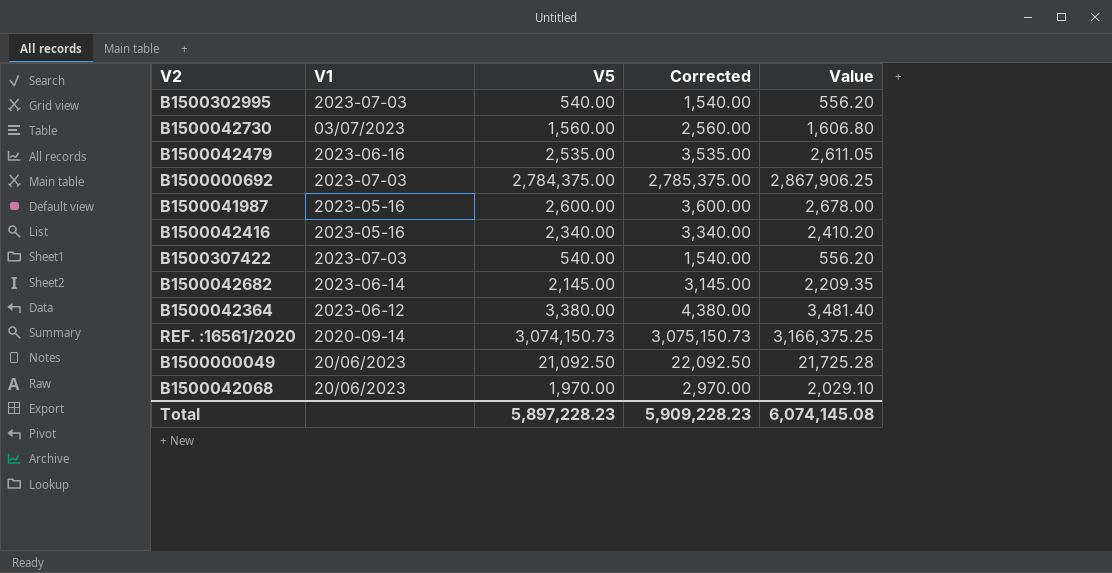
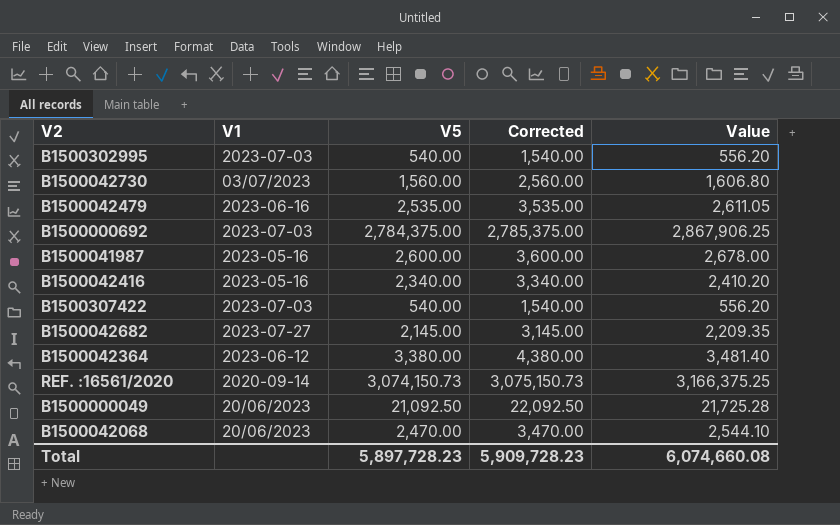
B1500042682 | V1: 2023-06-14 -> 2023-07-27
B1500042068 | V5: 1,970.00 -> 2,470.00
B1500042068 | Corrected: 2,970.00 -> 3,470.00
B1500042068 | Value: 2,029.10 -> 2,544.10
Total | V5: 5,897,228.23 -> 5,897,728.23
Total | Corrected: 5,909,228.23 -> 5,909,728.23
Total | Value: 6,074,145.08 -> 6,074,660.08

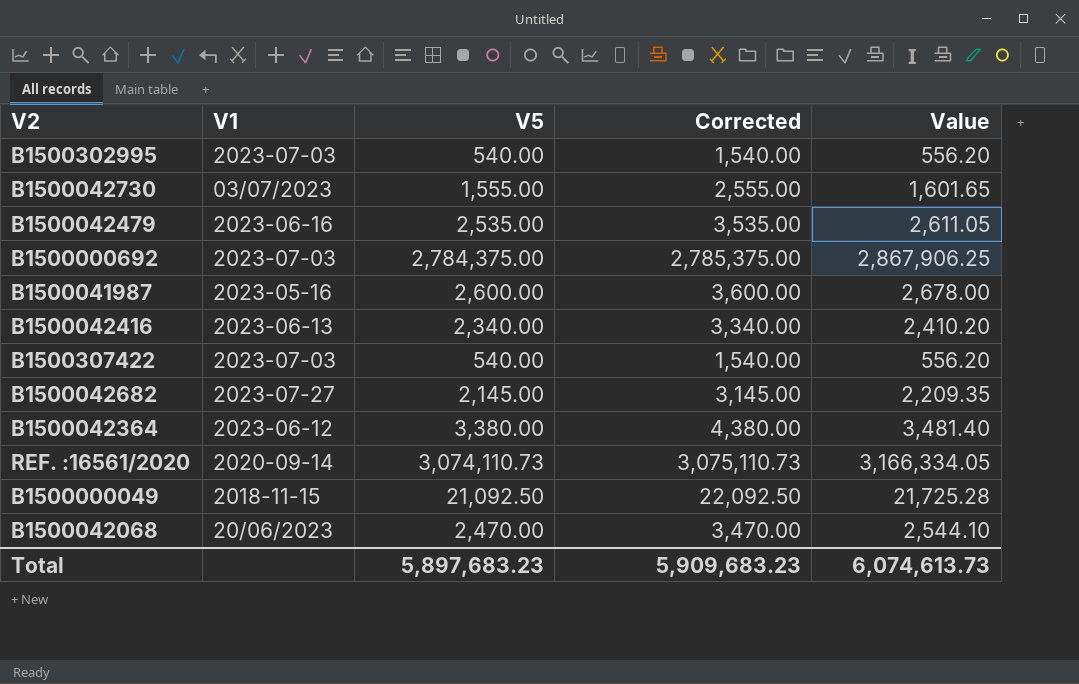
B1500042730 | V5: 1,560.00 -> 1,555.00
B1500042730 | Corrected: 2,560.00 -> 2,555.00
B1500042730 | Value: 1,606.80 -> 1,601.65
B1500042416 | V1: 2023-05-16 -> 2023-06-13
REF. :16561/2020 | V5: 3,074,150.73 -> 3,074,110.73
REF. :16561/2020 | Corrected: 3,075,150.73 -> 3,075,110.73
REF. :16561/2020 | Value: 3,166,375.25 -> 3,166,334.05
B1500000049 | V1: 20/06/2023 -> 2018-11-15
Total | V5: 5,897,728.23 -> 5,897,683.23
Total | Corrected: 5,909,728.23 -> 5,909,683.23
Total | Value: 6,074,660.08 -> 6,074,613.73

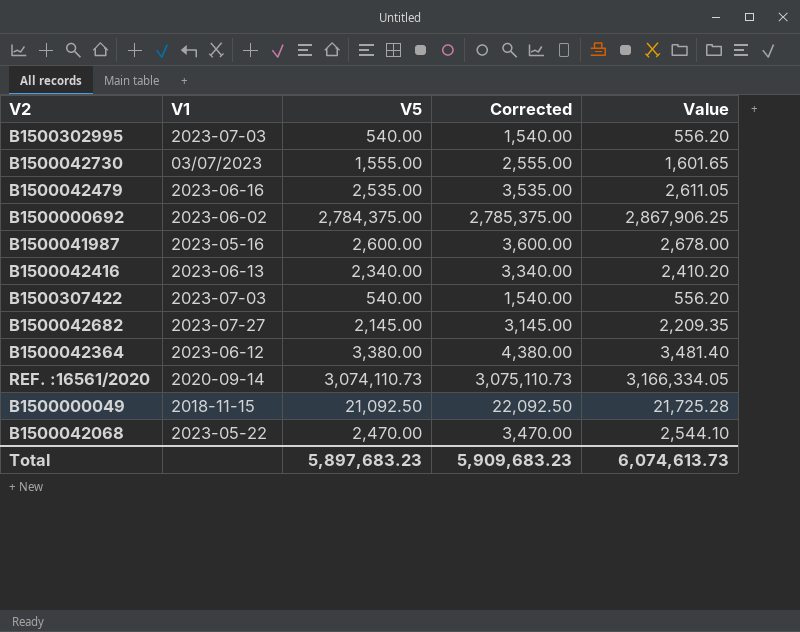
B1500000692 | V1: 2023-07-03 -> 2023-06-02
B1500042068 | V1: 20/06/2023 -> 2023-05-22

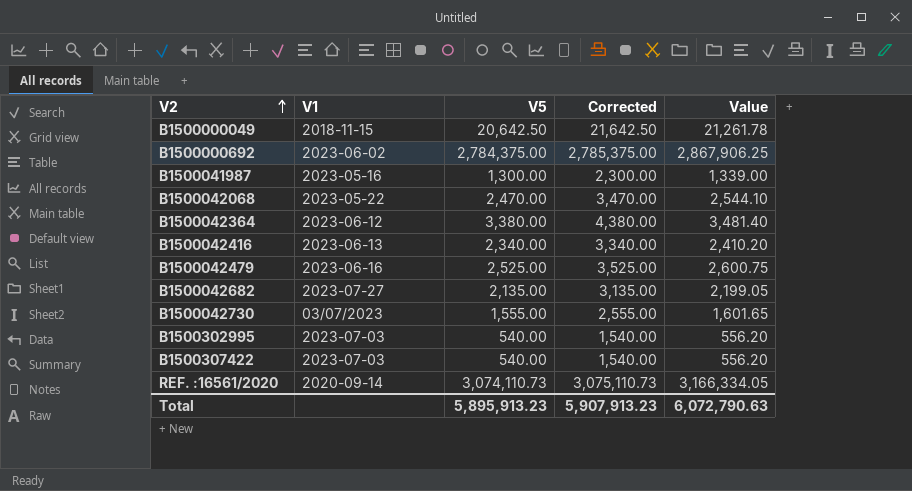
row order: none -> V2 ascending
B1500000049 | V5: 21,092.50 -> 20,642.50
B1500000049 | Corrected: 22,092.50 -> 21,642.50
B1500000049 | Value: 21,725.28 -> 21,261.78
B1500041987 | V5: 2,600.00 -> 1,300.00
B1500041987 | Corrected: 3,600.00 -> 2,300.00
B1500041987 | Value: 2,678.00 -> 1,339.00
B1500042479 | V5: 2,535.00 -> 2,525.00
B1500042479 | Corrected: 3,535.00 -> 3,525.00
B1500042479 | Value: 2,611.05 -> 2,600.75
B1500042682 | V5: 2,145.00 -> 2,135.00
B1500042682 | Corrected: 3,145.00 -> 3,135.00
B1500042682 | Value: 2,209.35 -> 2,199.05
Total | V5: 5,897,683.23 -> 5,895,913.23
Total | Corrected: 5,909,683.23 -> 5,907,913.23
Total | Value: 6,074,613.73 -> 6,072,790.63

